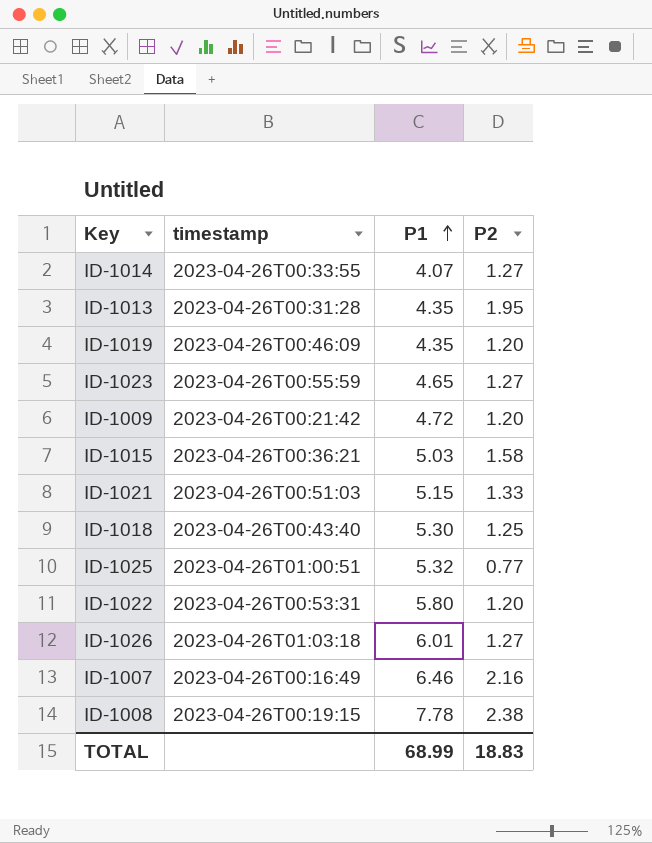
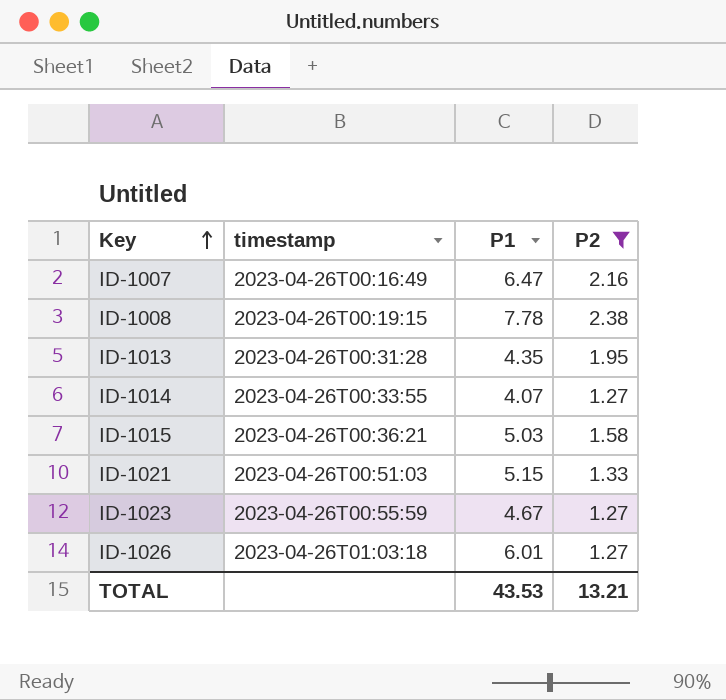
filter: none -> P2 >= 1.27
row order: P1 ascending -> Key ascending
ID-1007 | P1: 6.46 -> 6.47
ID-1023 | P1: 4.65 -> 4.67
TOTAL | P1: 68.99 -> 43.53
TOTAL | P2: 18.83 -> 13.21

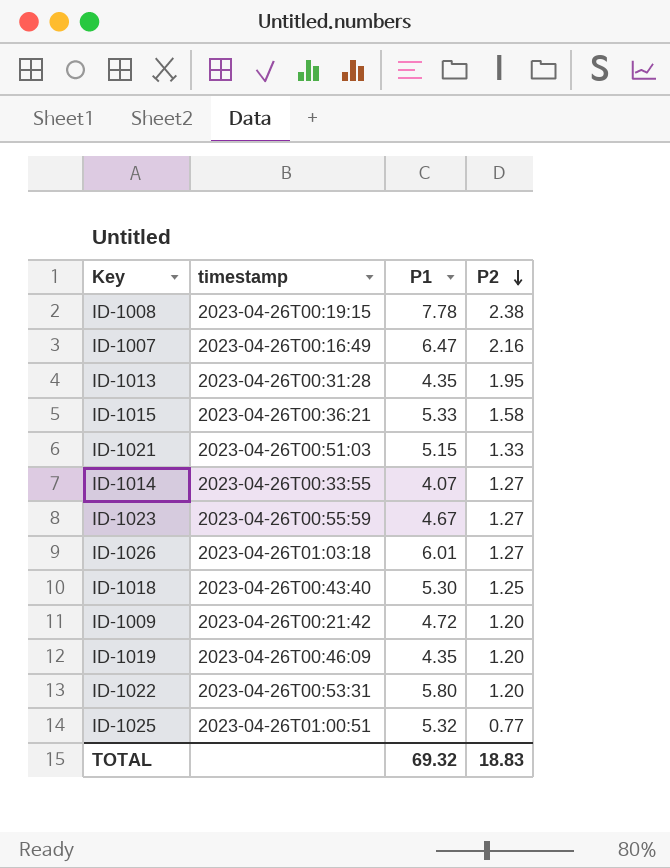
filter: P2 >= 1.27 -> none
row order: Key ascending -> P2 descending
ID-1015 | P1: 5.03 -> 5.33
TOTAL | P1: 43.53 -> 69.32
TOTAL | P2: 13.21 -> 18.83

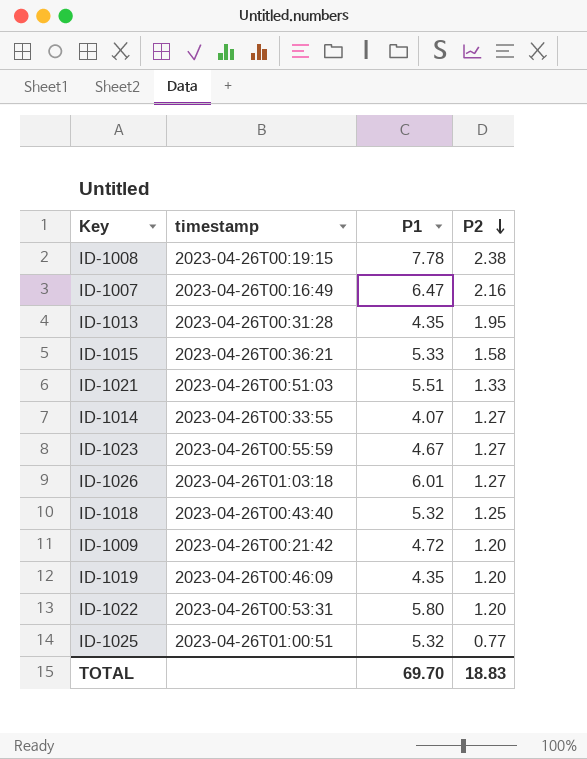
ID-1021 | P1: 5.15 -> 5.51
ID-1018 | P1: 5.30 -> 5.32
TOTAL | P1: 69.32 -> 69.70

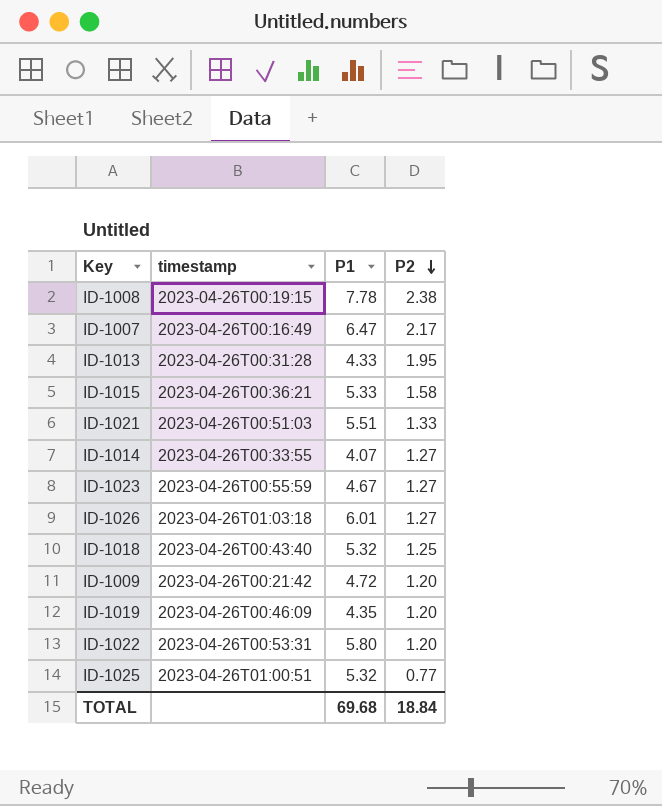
ID-1007 | P2: 2.16 -> 2.17
ID-1013 | P1: 4.35 -> 4.33
TOTAL | P1: 69.70 -> 69.68
TOTAL | P2: 18.83 -> 18.84

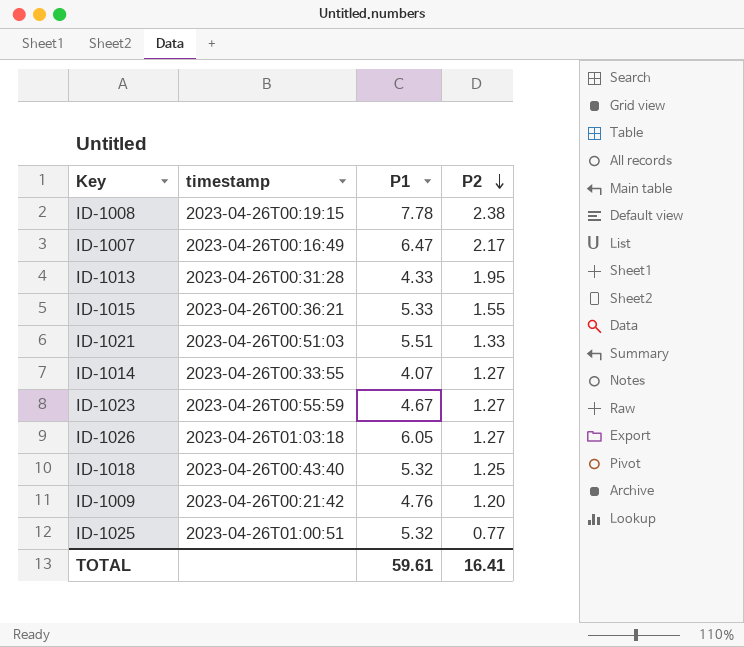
row ID-1019: 2023-04-26T00:46:09 | 4.35 | 1.20 -> none
row ID-1022: 2023-04-26T00:53:31 | 5.80 | 1.20 -> none
ID-1015 | P2: 1.58 -> 1.55
ID-1026 | P1: 6.01 -> 6.05
ID-1009 | P1: 4.72 -> 4.76
TOTAL | P1: 69.68 -> 59.61
TOTAL | P2: 18.84 -> 16.41

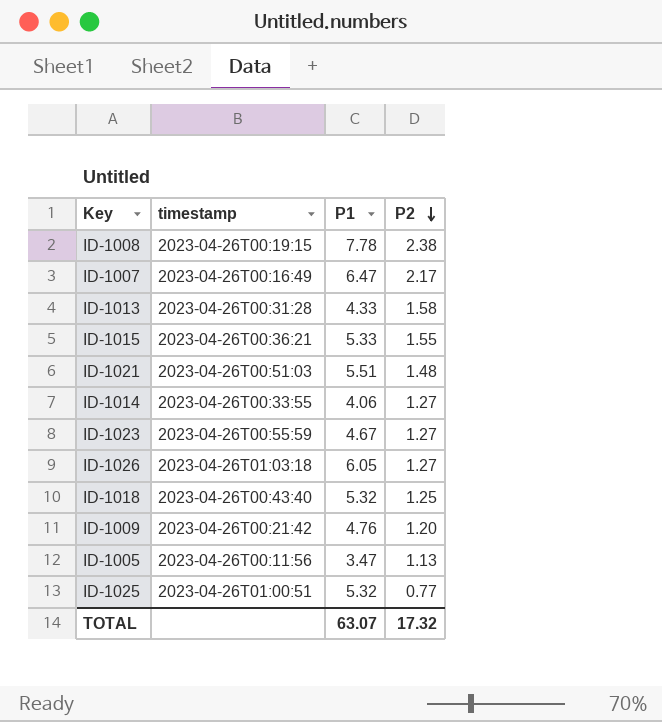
ID-1013 | P2: 1.95 -> 1.58
ID-1021 | P2: 1.33 -> 1.48
ID-1014 | P1: 4.07 -> 4.06
row ID-1005: none -> 2023-04-26T00:11:56 | 3.47 | 1.13
TOTAL | P1: 59.61 -> 63.07
TOTAL | P2: 16.41 -> 17.32

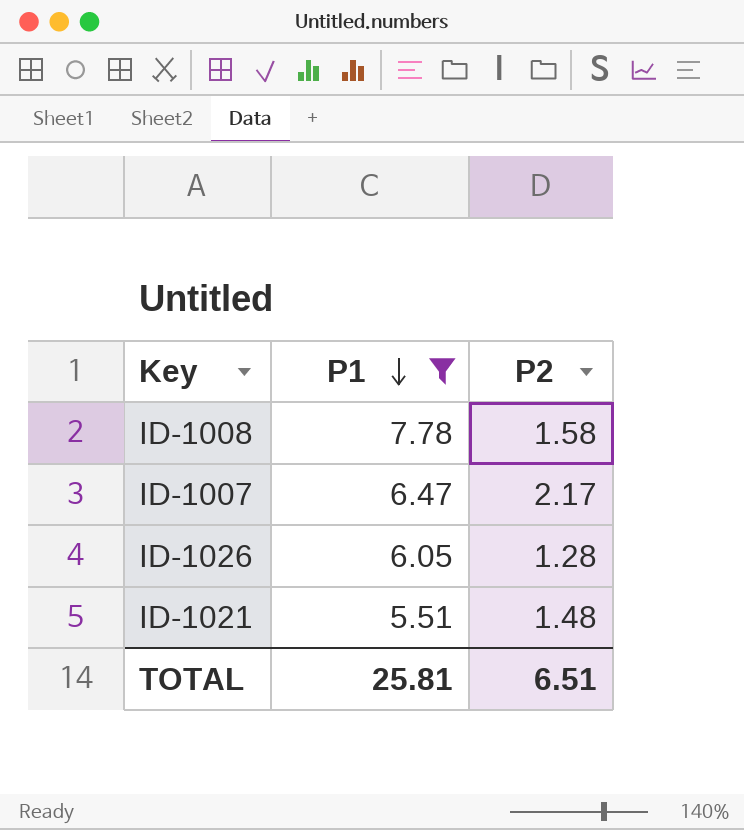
filter: none -> P1 >= 5.51
row order: P2 descending -> P1 descending
column timestamp | position: 2 -> none
ID-1008 | P2: 2.38 -> 1.58
ID-1026 | P2: 1.27 -> 1.28
TOTAL | P1: 63.07 -> 25.81
TOTAL | P2: 17.32 -> 6.51

